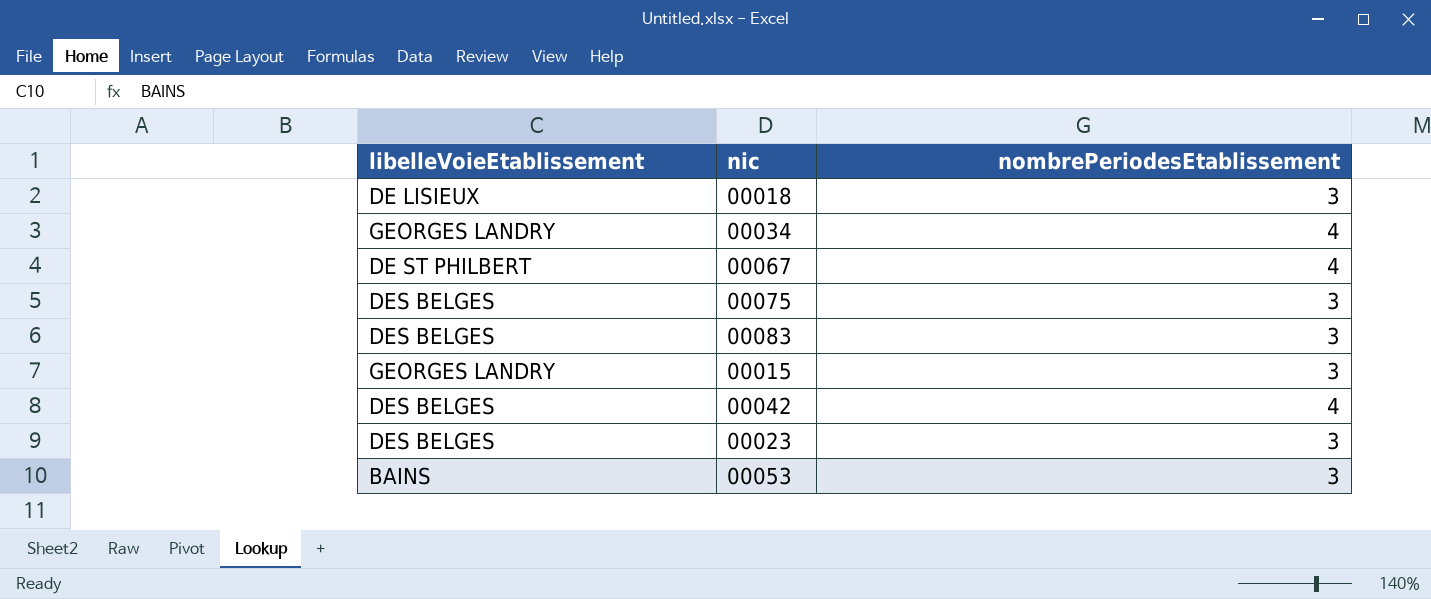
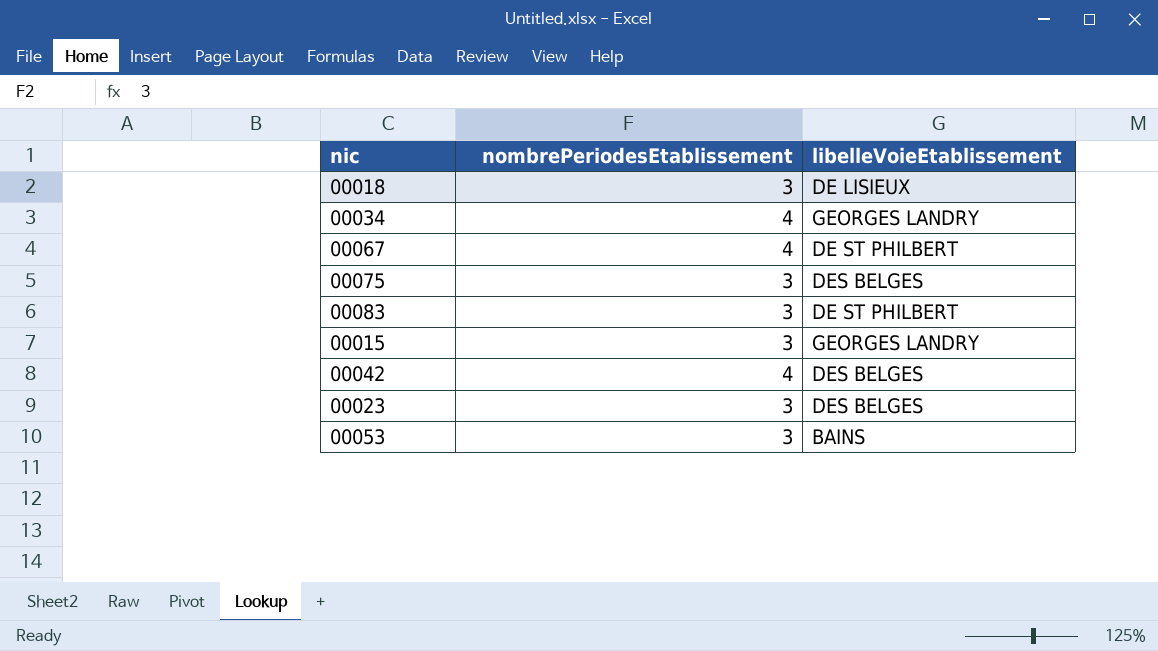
column libelleVoieEtablissement | position: 1 -> 3
00083 | libelleVoieEtablissement: DES BELGES -> DE ST PHILBERT

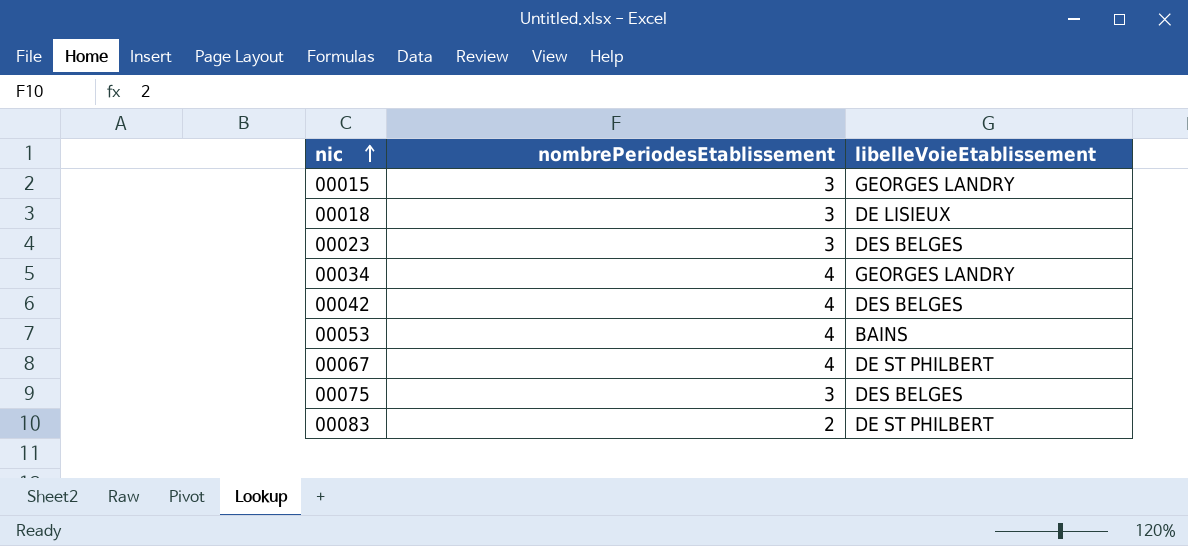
row order: none -> nic ascending
00053 | nombrePeriodesEtablissement: 3 -> 4
00083 | nombrePeriodesEtablissement: 3 -> 2

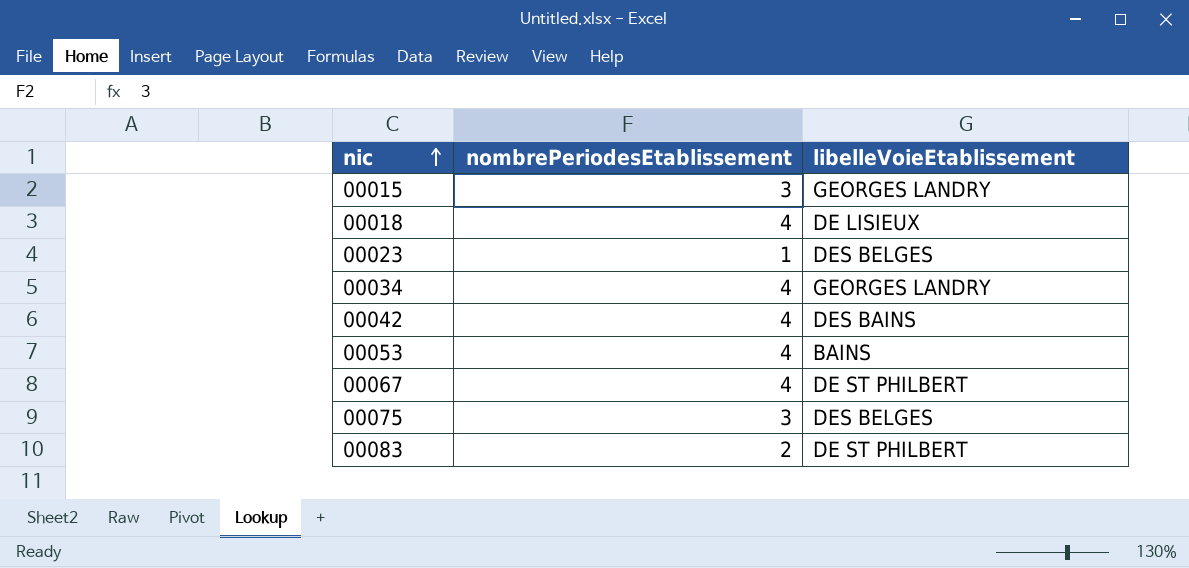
00018 | nombrePeriodesEtablissement: 3 -> 4
00023 | nombrePeriodesEtablissement: 3 -> 1
00042 | libelleVoieEtablissement: DES BELGES -> DES BAINS

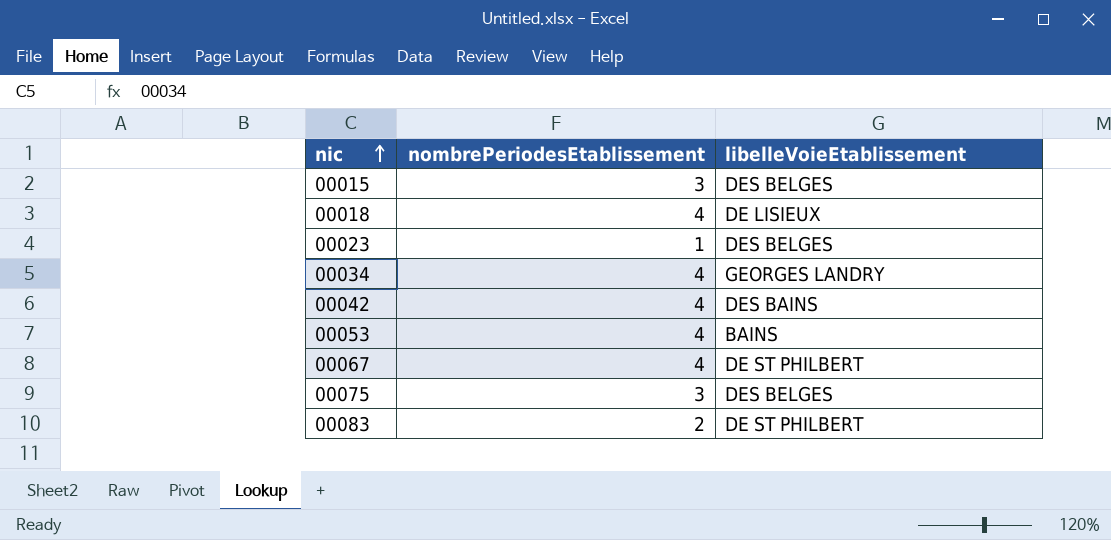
00015 | libelleVoieEtablissement: GEORGES LANDRY -> DES BELGES

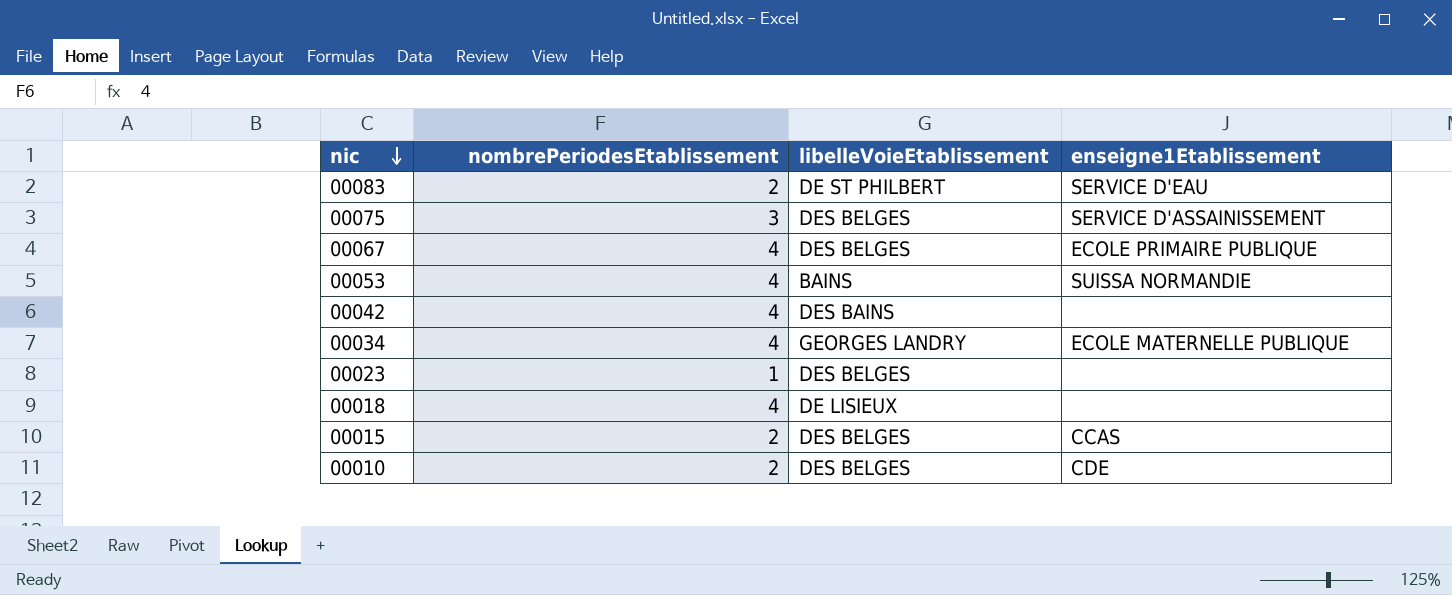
row order: nic ascending -> nic descending
column enseigne1Etablissement | position: none -> 4
00067 | libelleVoieEtablissement: DE ST PHILBERT -> DES BELGES
00015 | nombrePeriodesEtablissement: 3 -> 2
row 00010: none -> 2 | DES BELGES | CDE

